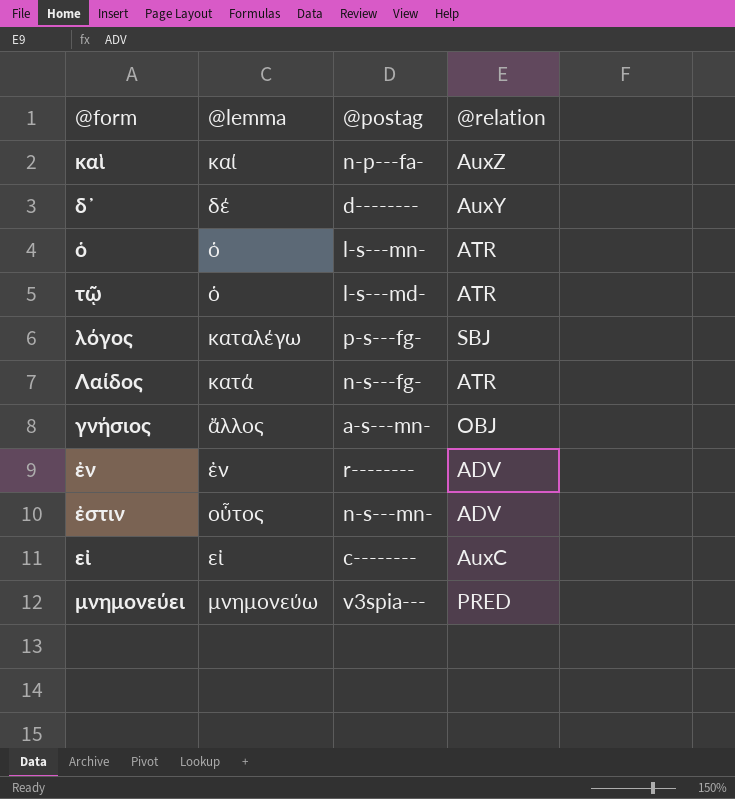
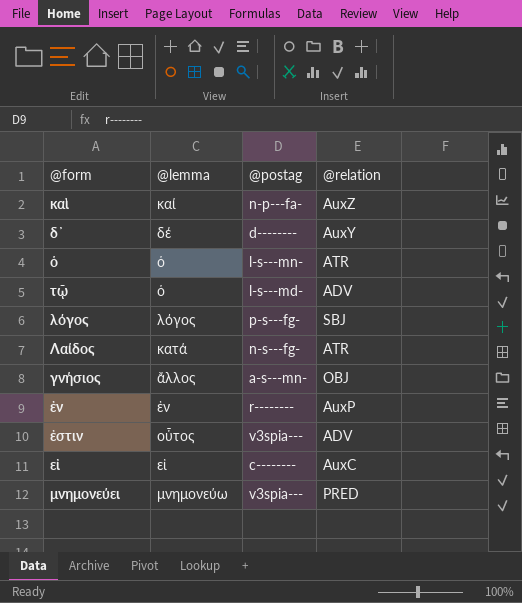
τῷ | @relation: ATR -> ADV
λόγος | @lemma: καταλέγω -> λόγος
ἐν | @relation: ADV -> AuxP
ἐστιν | @postag: n-s---mn- -> v3spia---

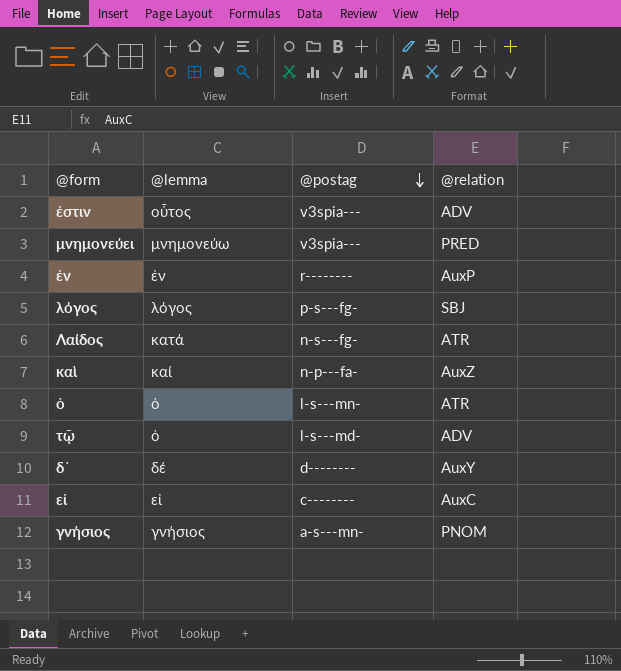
row order: none -> @postag descending
γνήσιος | @lemma: ἄλλος -> γνήσιος
γνήσιος | @relation: OBJ -> PNOM

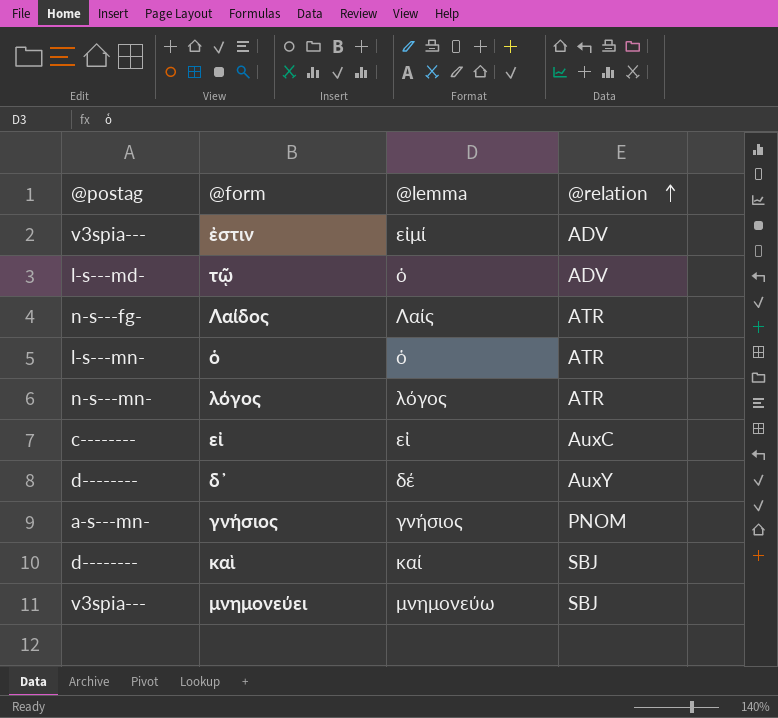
row order: @postag descending -> @relation ascending
column @postag | position: 3 -> 1
row ἐν: ἐν | r-------- | AuxP -> none
ἐστιν | @lemma: οὗτος -> εἰμί
Λαίδος | @lemma: κατά -> Λαίς
λόγος | @postag: p-s---fg- -> n-s---mn-
λόγος | @relation: SBJ -> ATR
καὶ | @postag: n-p---fa- -> d--------
καὶ | @relation: AuxZ -> SBJ
μνημονεύει | @relation: PRED -> SBJ

